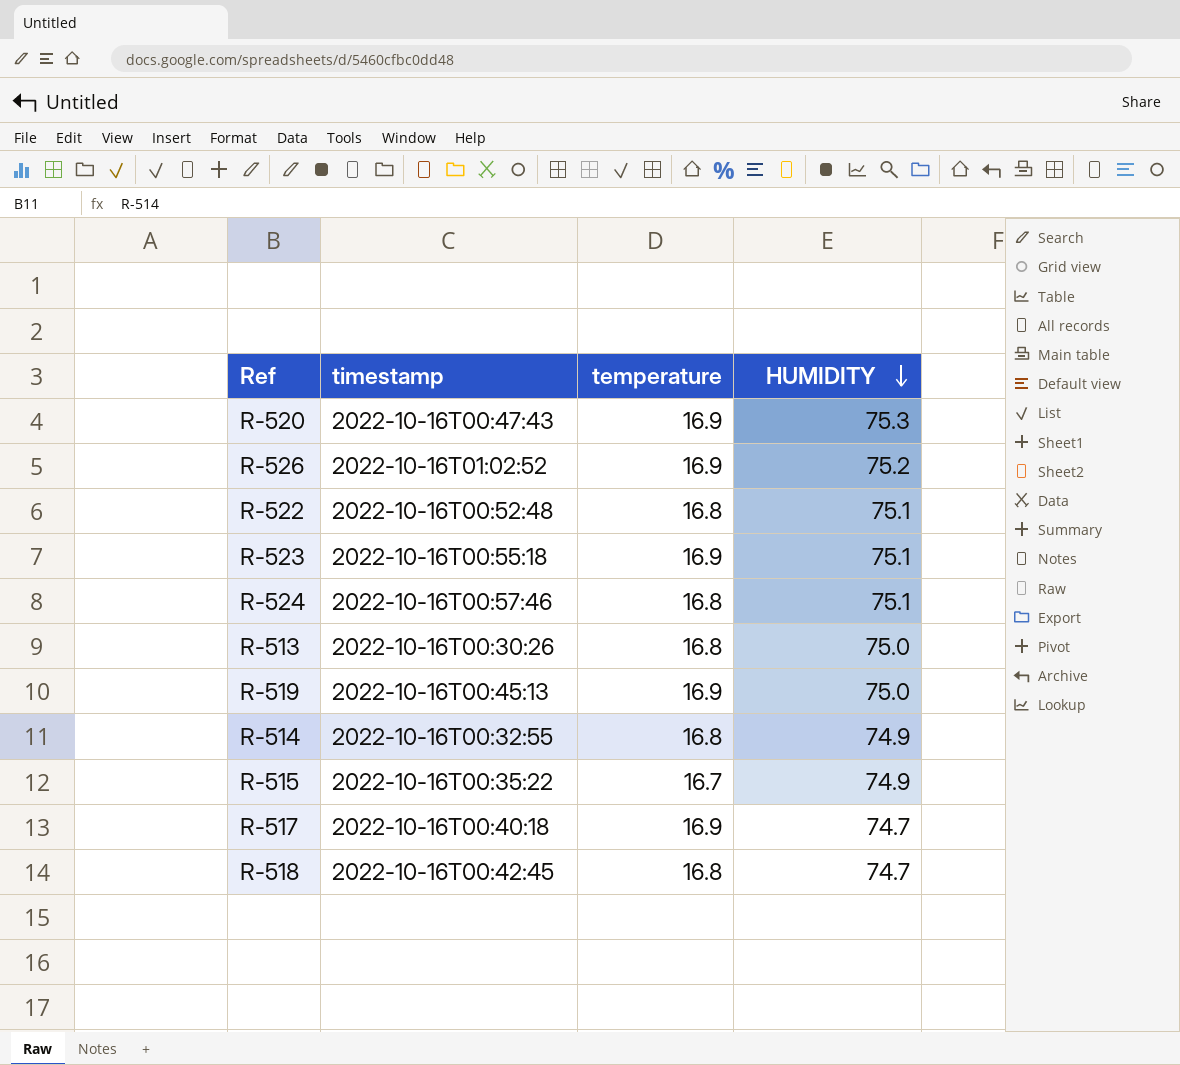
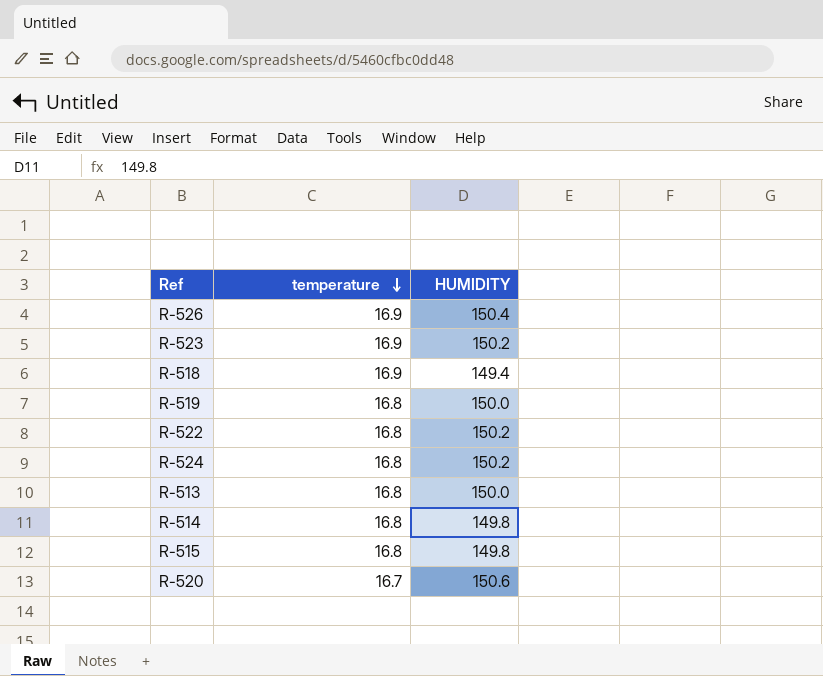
row order: HUMIDITY descending -> temperature descending
column timestamp | position: 2 -> none
row R-517: 2022-10-16T00:40:18 | 16.9 | 74.7 -> none
R-526 | HUMIDITY: 75.2 -> 150.4
R-523 | HUMIDITY: 75.1 -> 150.2
R-518 | temperature: 16.8 -> 16.9
R-518 | HUMIDITY: 74.7 -> 149.4
R-519 | temperature: 16.9 -> 16.8
R-519 | HUMIDITY: 75.0 -> 150.0
R-522 | HUMIDITY: 75.1 -> 150.2
R-524 | HUMIDITY: 75.1 -> 150.2
R-513 | HUMIDITY: 75.0 -> 150.0
R-514 | HUMIDITY: 74.9 -> 149.8
R-515 | temperature: 16.7 -> 16.8
R-515 | HUMIDITY: 74.9 -> 149.8
R-520 | temperature: 16.9 -> 16.7
R-520 | HUMIDITY: 75.3 -> 150.6

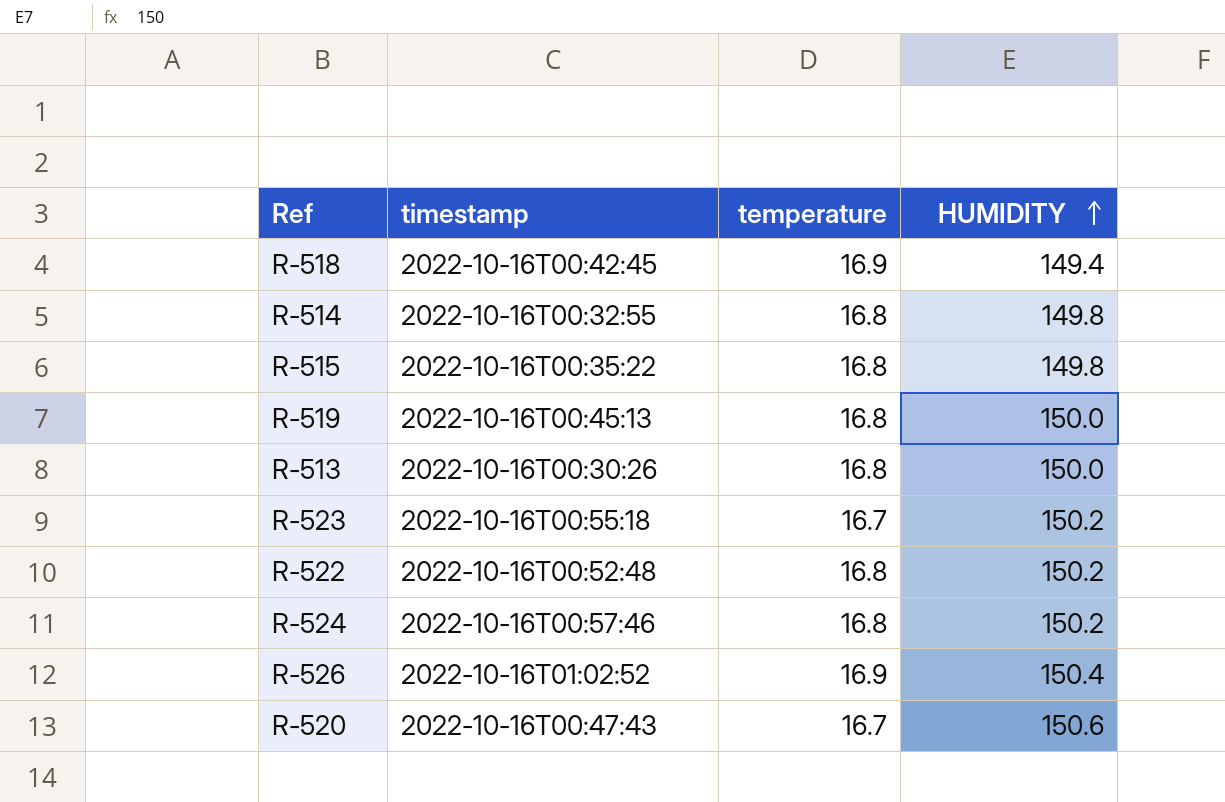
row order: temperature descending -> HUMIDITY ascending
column timestamp | position: none -> 2
R-523 | temperature: 16.9 -> 16.7

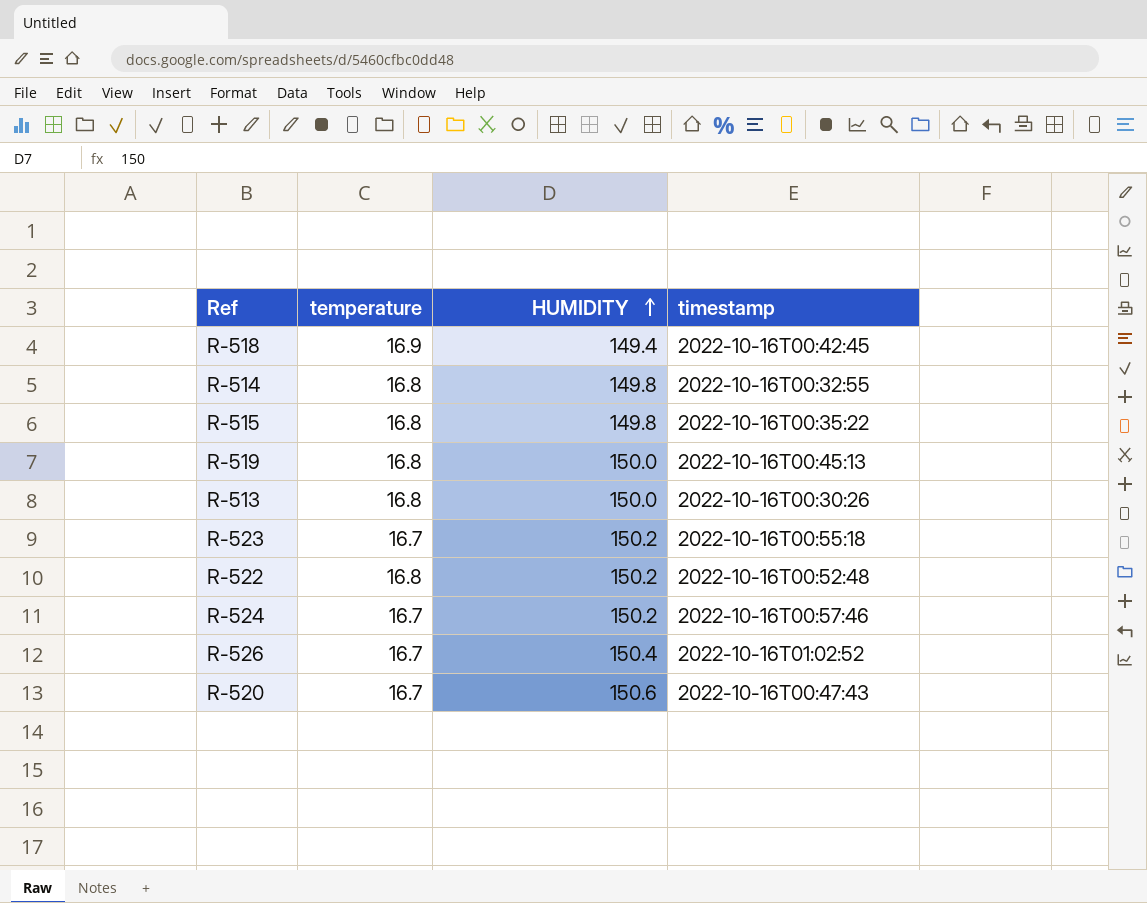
column timestamp | position: 2 -> 4
R-524 | temperature: 16.8 -> 16.7
R-526 | temperature: 16.9 -> 16.7

